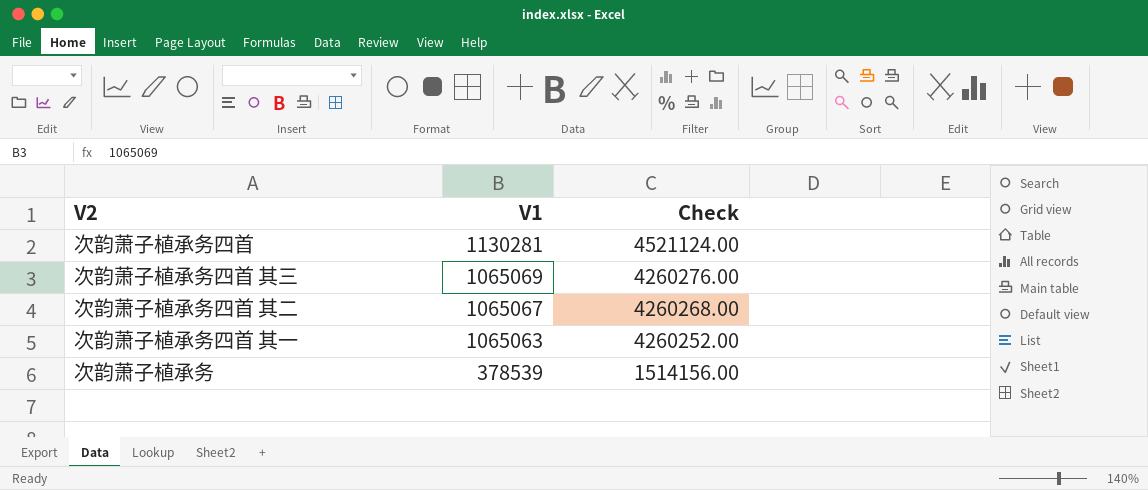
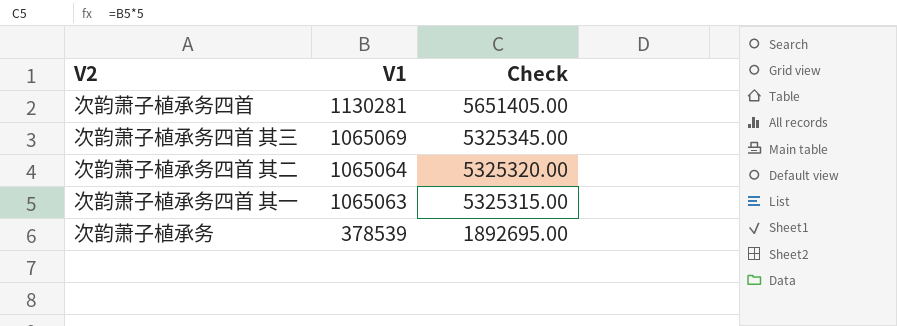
column Check | formula: [V1] * 4 -> [V1] * 5
次韵萧子植承务四首 其二 | V1: 1065067 -> 1065064

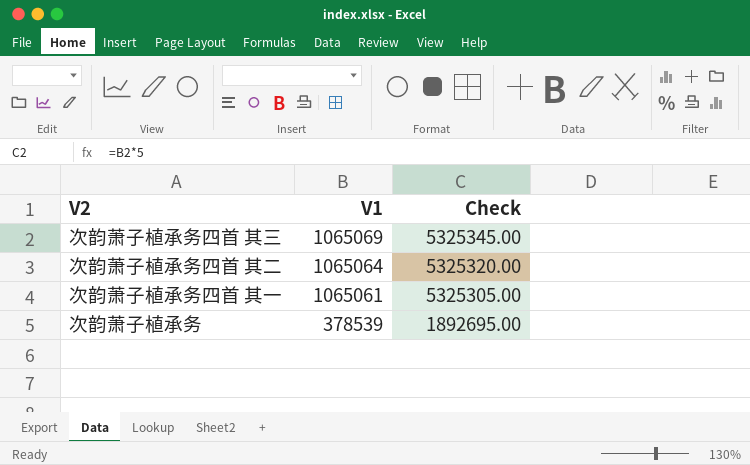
row 次韵萧子植承务四首: 1130281 | 5651405.00 -> none
次韵萧子植承务四首 其一 | V1: 1065063 -> 1065061
次韵萧子植承务四首 其一 | Check: 5325315.00 -> 5325305.00

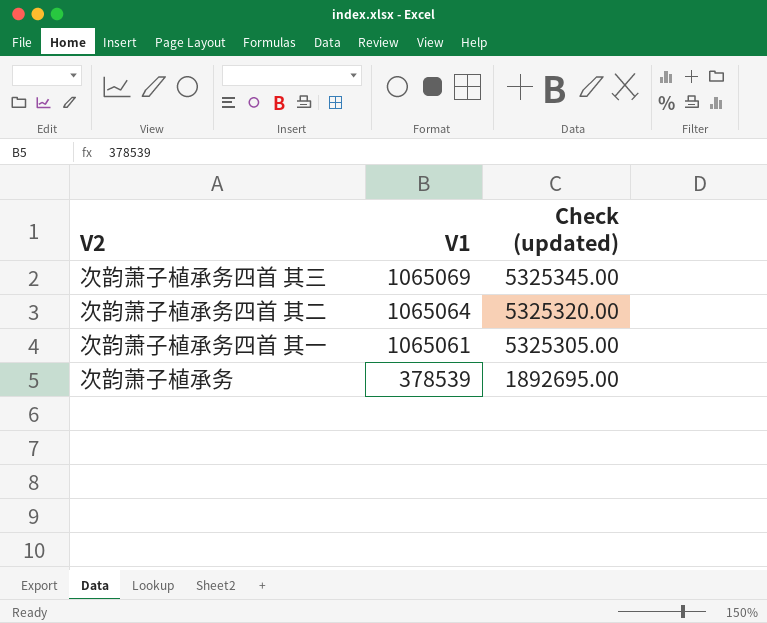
column name: Check -> Check (updated)

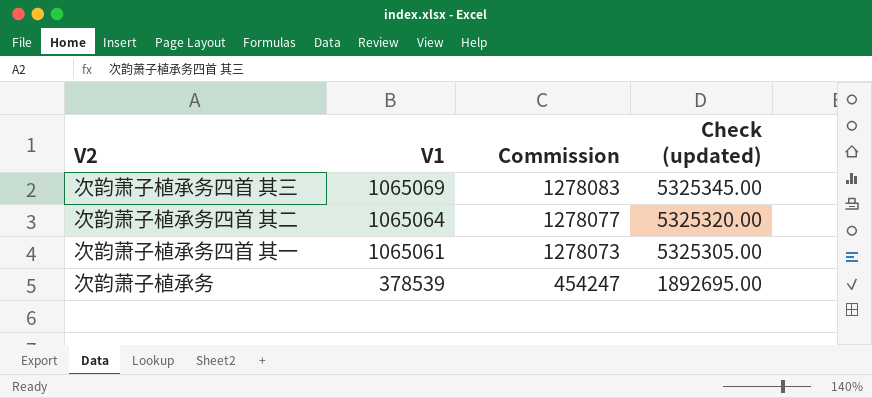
column Commission | formula: none -> [V1] * 1.2

